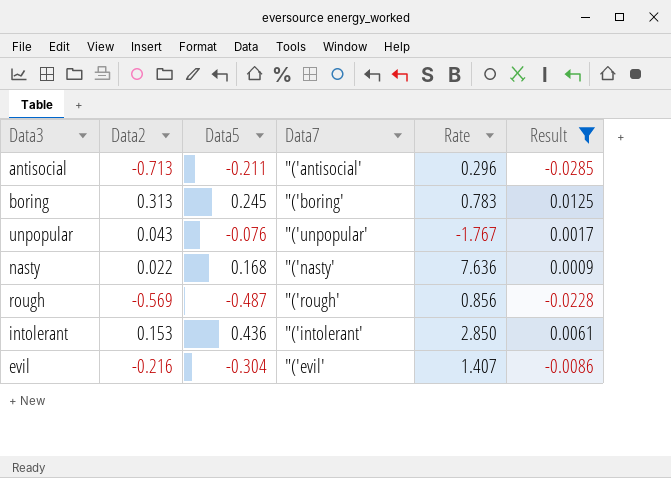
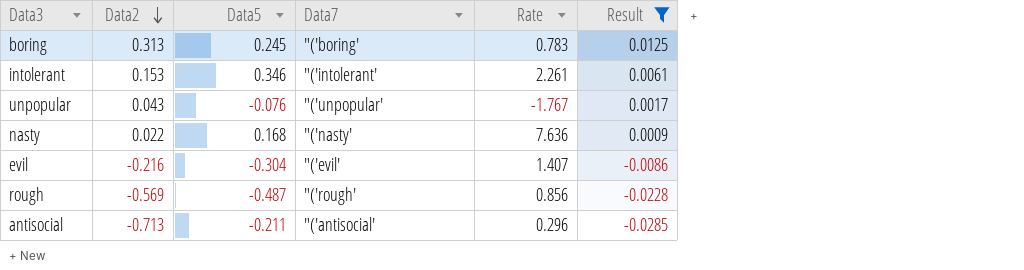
row order: none -> Data2 descending
intolerant | Data5: 0.436 -> 0.346
intolerant | Rate: 2.850 -> 2.261

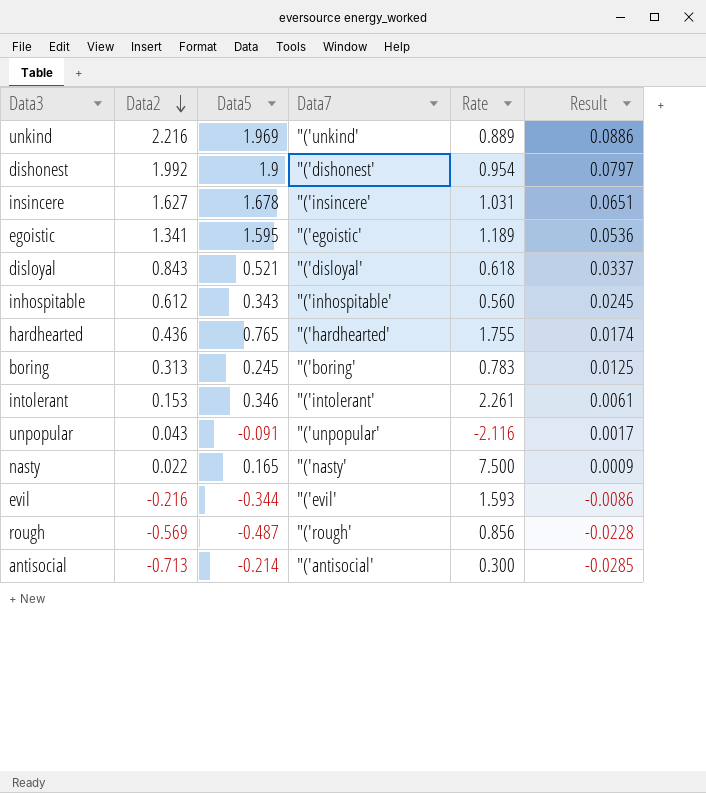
filter: Result <= 0.0125 -> none
unpopular | Data5: -0.076 -> -0.091
unpopular | Rate: -1.767 -> -2.116
nasty | Data5: 0.168 -> 0.165
nasty | Rate: 7.636 -> 7.500
evil | Data5: -0.304 -> -0.344
evil | Rate: 1.407 -> 1.593
antisocial | Data5: -0.211 -> -0.214
antisocial | Rate: 0.296 -> 0.300

